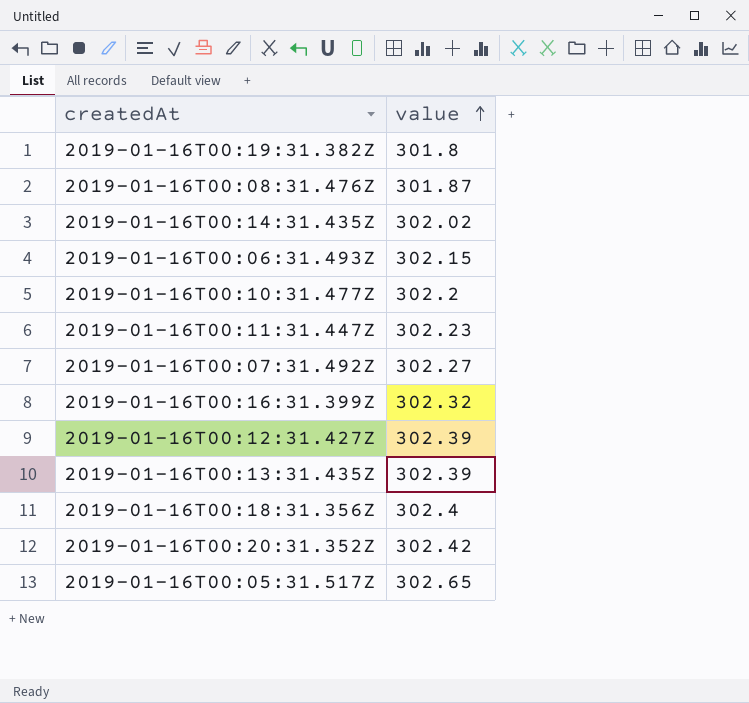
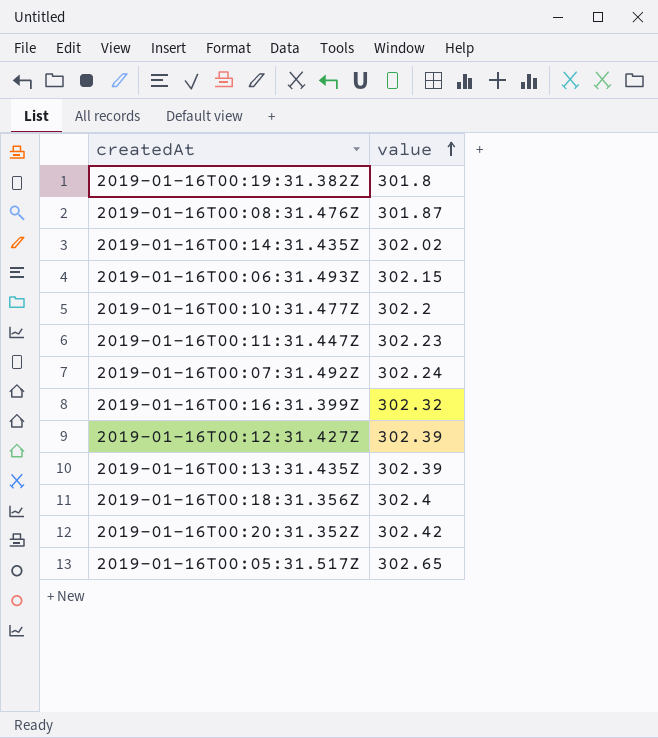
2019-01-16T00:07:31.492Z | value: 302.27 -> 302.24

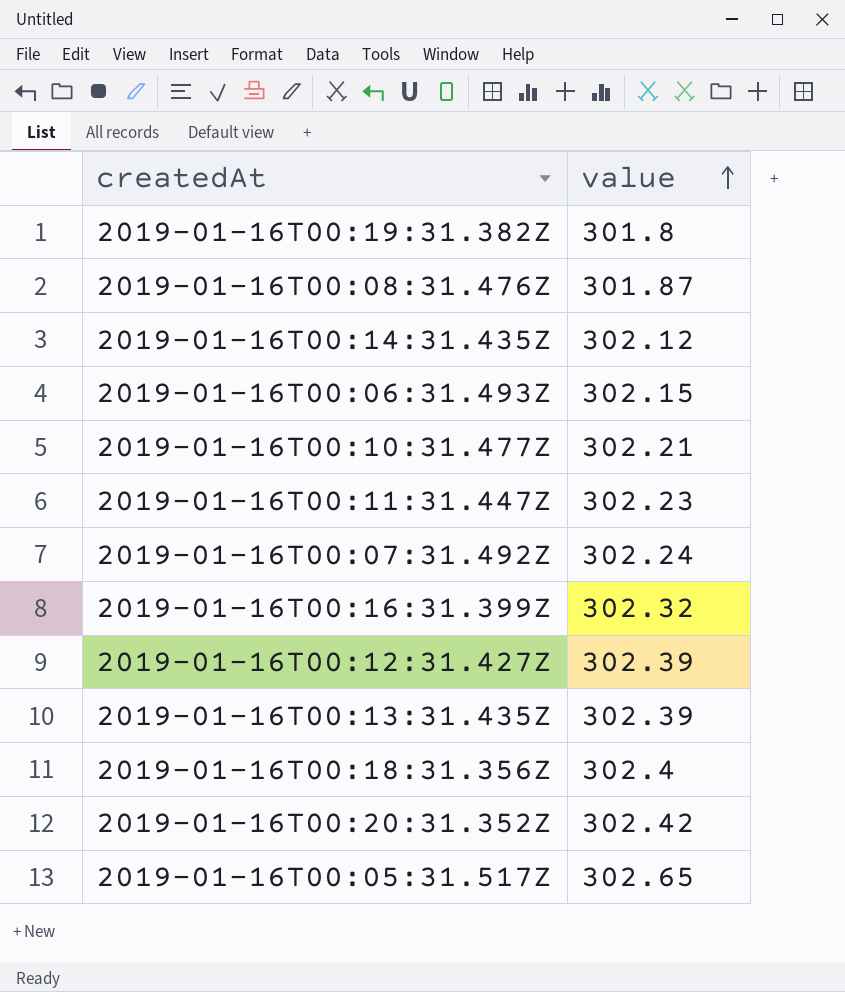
2019-01-16T00:14:31.435Z | value: 302.02 -> 302.12
2019-01-16T00:10:31.477Z | value: 302.2 -> 302.21

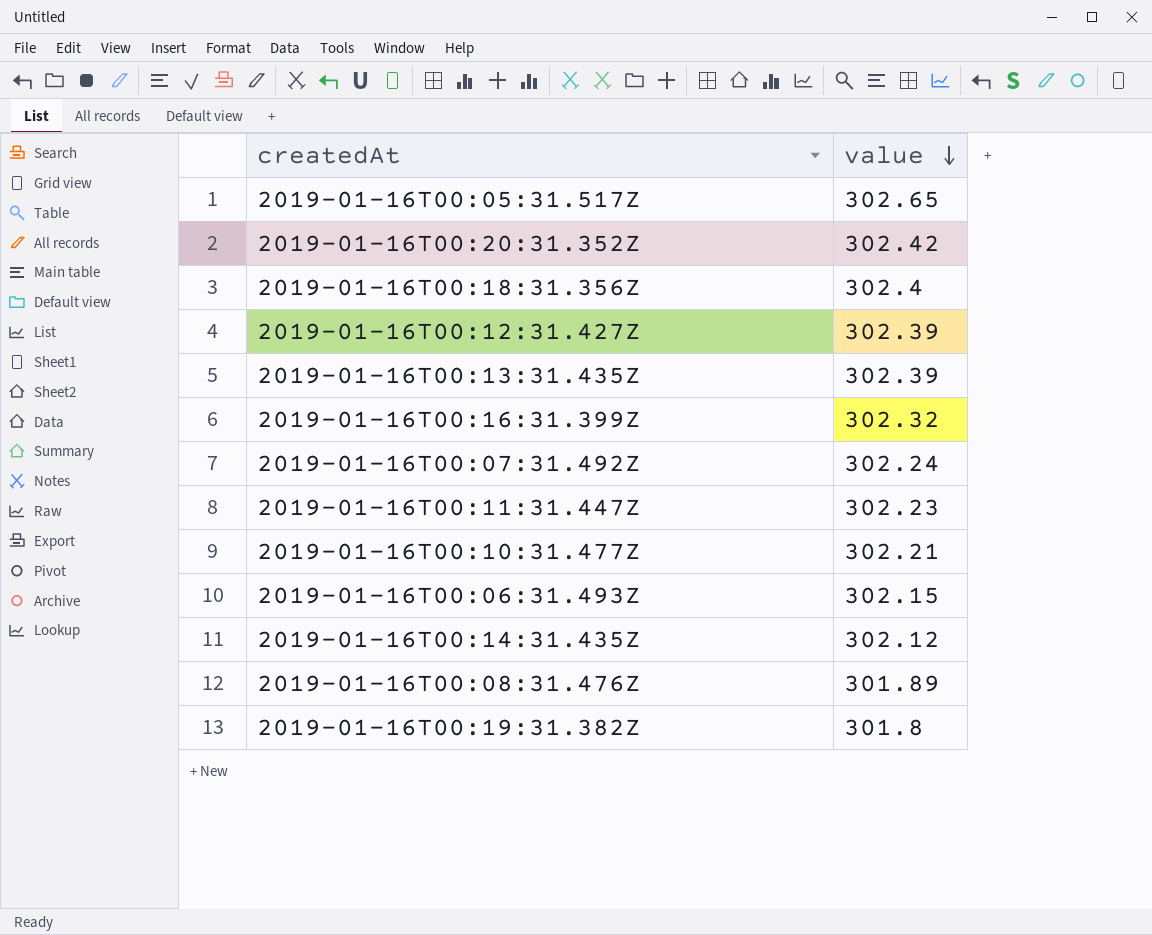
row order: value ascending -> value descending
2019-01-16T00:08:31.476Z | value: 301.87 -> 301.89

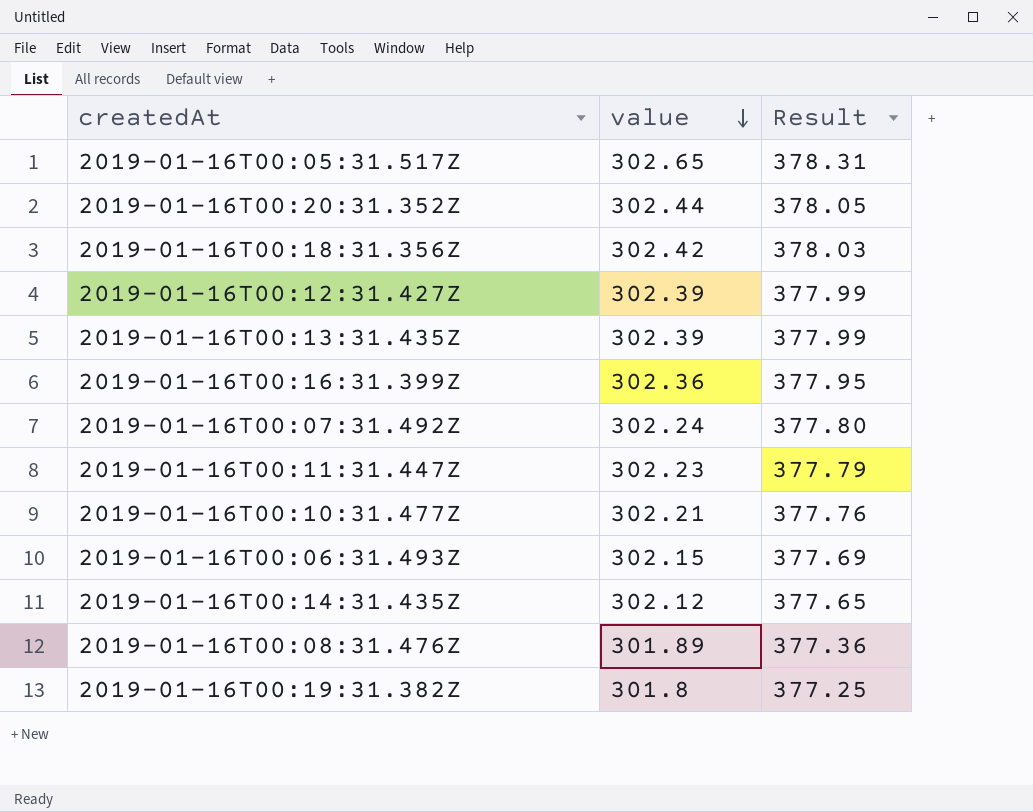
column Result | formula: none -> [value] * 1.25
2019-01-16T00:20:31.352Z | value: 302.42 -> 302.44
2019-01-16T00:18:31.356Z | value: 302.4 -> 302.42
2019-01-16T00:16:31.399Z | value: 302.32 -> 302.36

